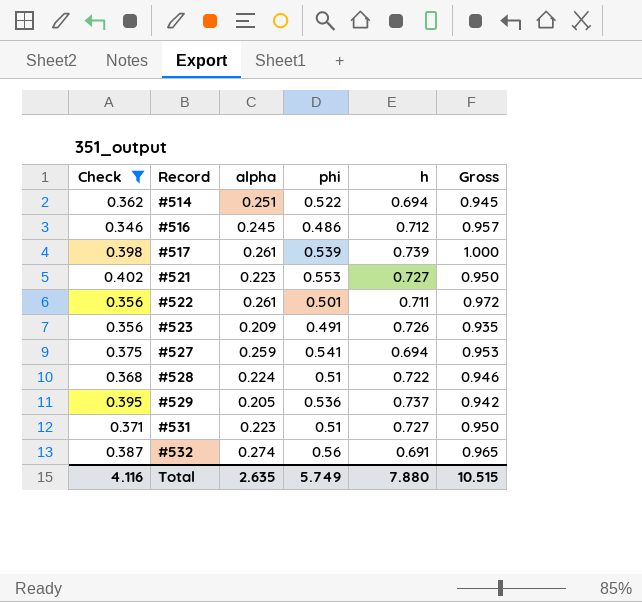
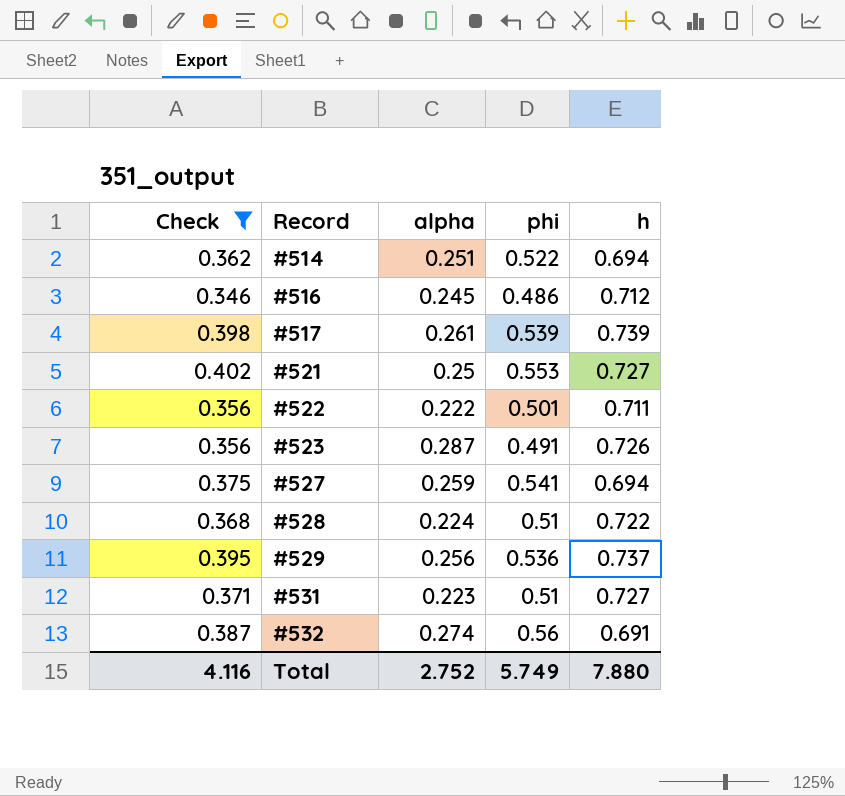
column Gross | formula: [alpha] + [h] -> none
#521 | alpha: 0.223 -> 0.25
#522 | alpha: 0.261 -> 0.222
#523 | alpha: 0.209 -> 0.287
#529 | alpha: 0.205 -> 0.256
Total | alpha: 2.635 -> 2.752

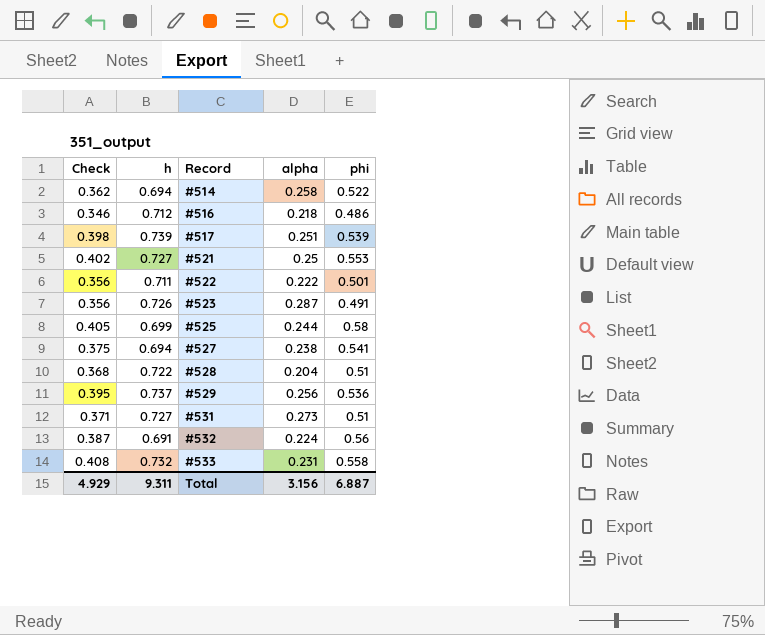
filter: Check <= 0.402 -> none
column h | position: 5 -> 2
#514 | alpha: 0.251 -> 0.258
#516 | alpha: 0.245 -> 0.218
#517 | alpha: 0.261 -> 0.251
#527 | alpha: 0.259 -> 0.238
#528 | alpha: 0.224 -> 0.204
#531 | alpha: 0.223 -> 0.273
#532 | alpha: 0.274 -> 0.224
Total | Check: 4.116 -> 4.929
Total | h: 7.880 -> 9.311
Total | alpha: 2.752 -> 3.156
Total | phi: 5.749 -> 6.887

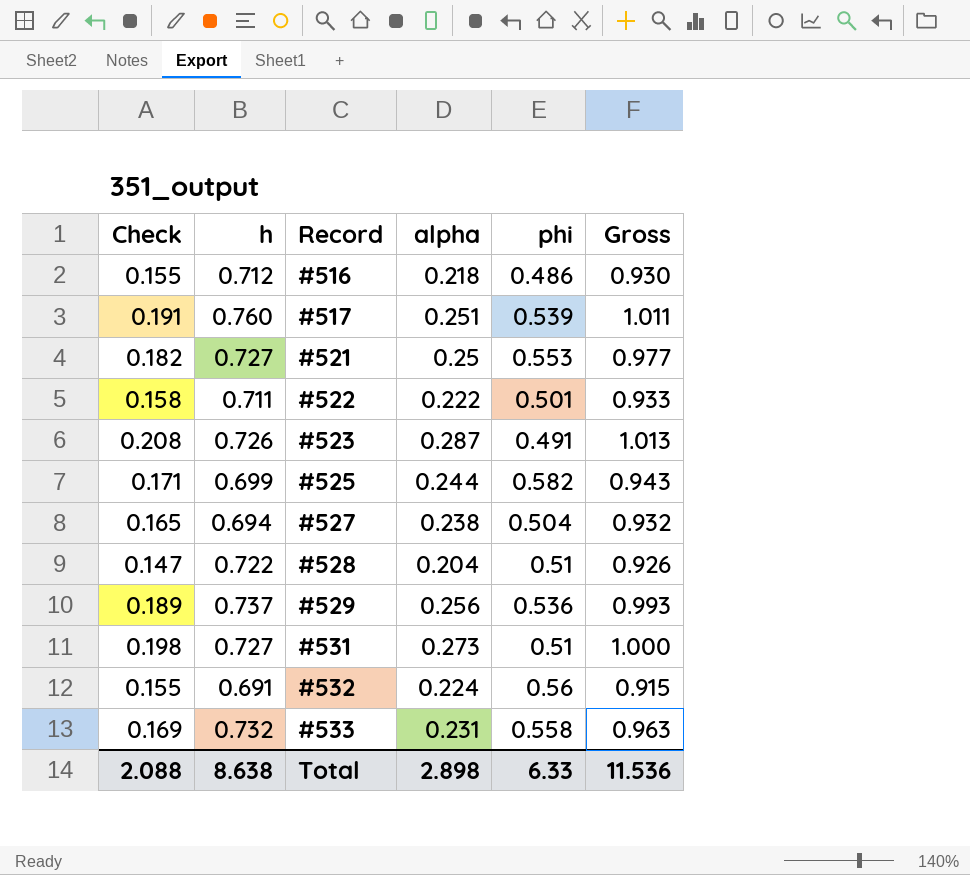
column Check | formula: [h] * [phi] -> [h] * [alpha]
column Gross | formula: none -> [h] + [alpha]
row #514: 0.362 | 0.694 | 0.258 | 0.522 -> none
#517 | h: 0.739 -> 0.760
#525 | phi: 0.58 -> 0.582
#527 | phi: 0.541 -> 0.504
Total | Check: 4.929 -> 2.088
Total | h: 9.311 -> 8.638
Total | alpha: 3.156 -> 2.898
Total | phi: 6.887 -> 6.33

